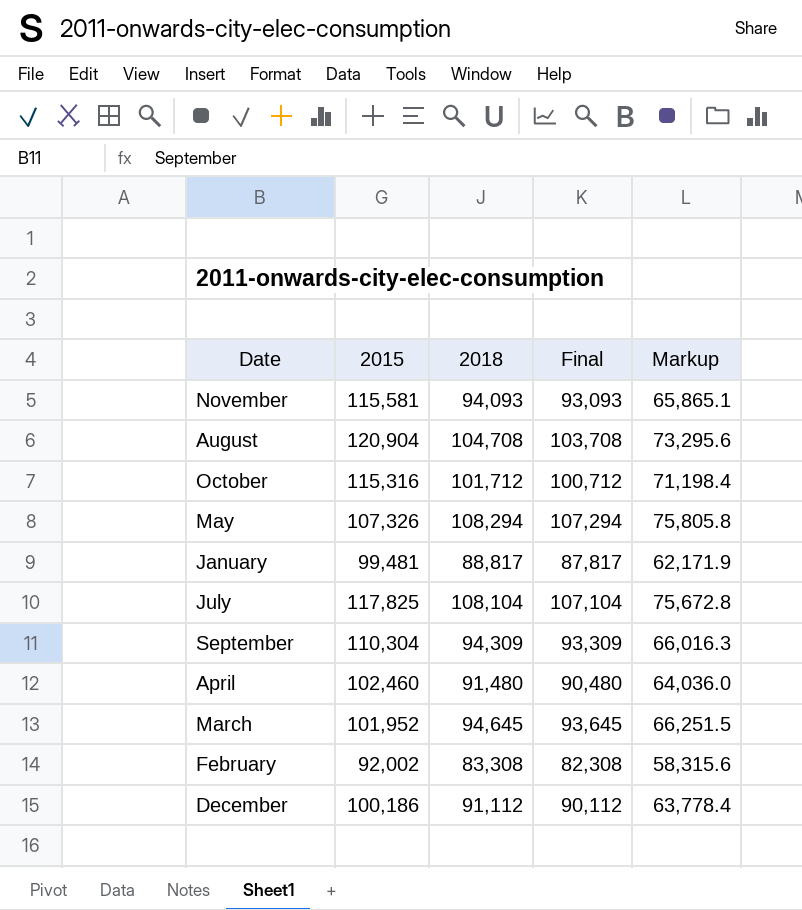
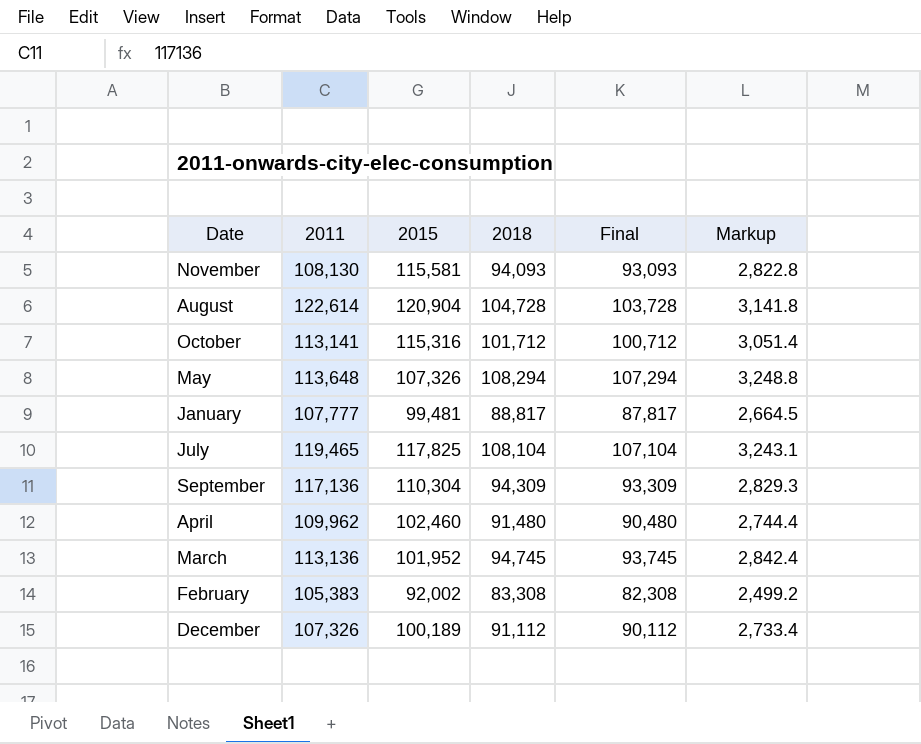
column 2011 | position: none -> 2
column Markup | formula: [2018] * 0.7 -> [2018] * 0.03
August | 2018: 104,708 -> 104,728
August | Final: 103,708 -> 103,728
March | 2018: 94,645 -> 94,745
March | Final: 93,645 -> 93,745
December | 2015: 100,186 -> 100,189

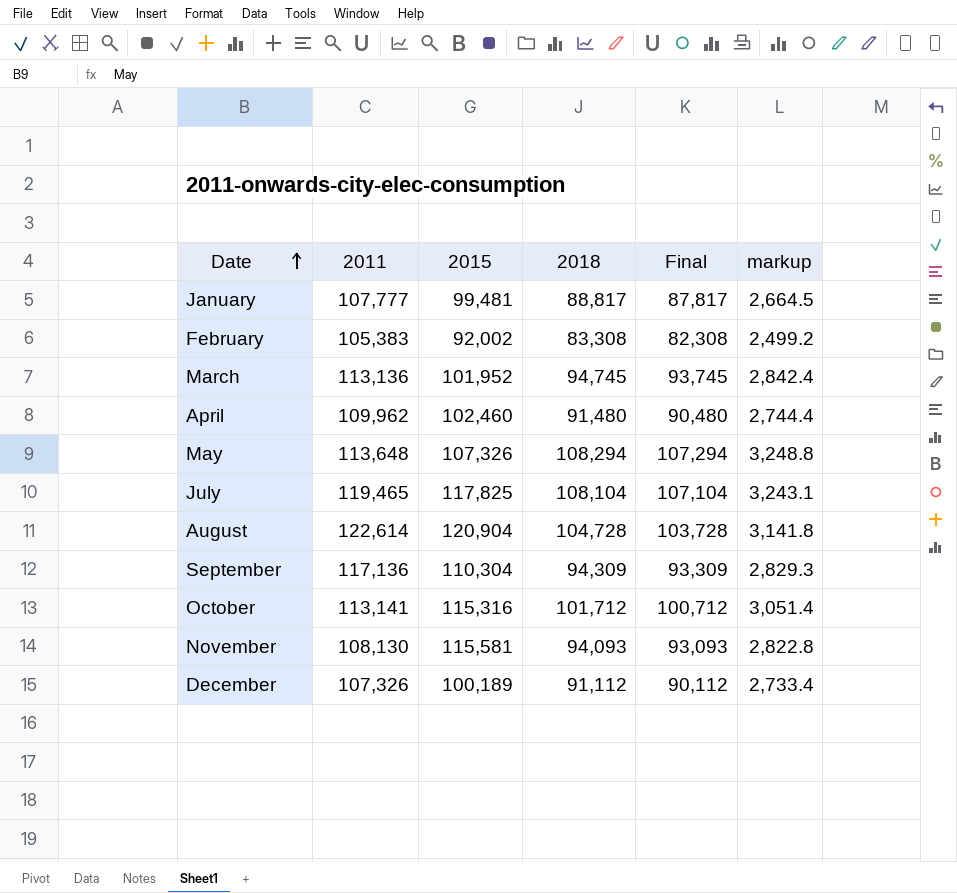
row order: none -> Date ascending
column name: Markup -> markup

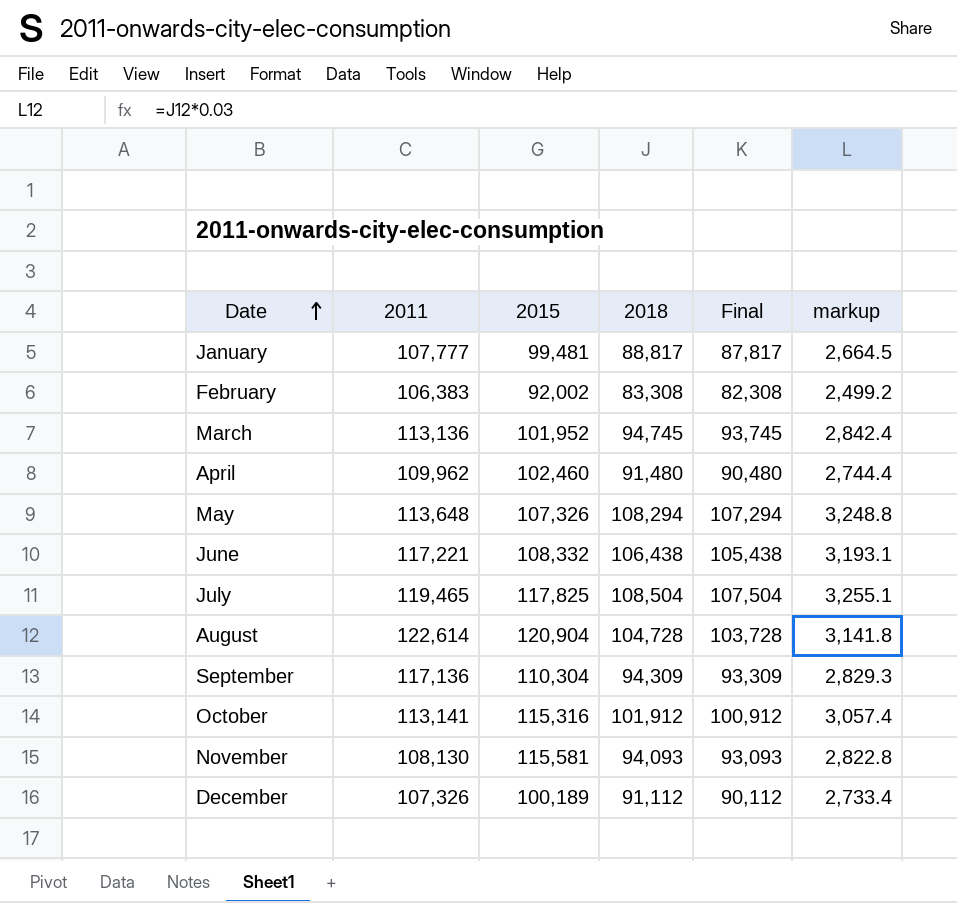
February | 2011: 105,383 -> 106,383
row June: none -> 117,221 | 108,332 | 106,438 | 105,438 | 3,193.1
July | 2018: 108,104 -> 108,504
July | Final: 107,104 -> 107,504
July | markup: 3,243.1 -> 3,255.1
October | 2018: 101,712 -> 101,912
October | Final: 100,712 -> 100,912
October | markup: 3,051.4 -> 3,057.4

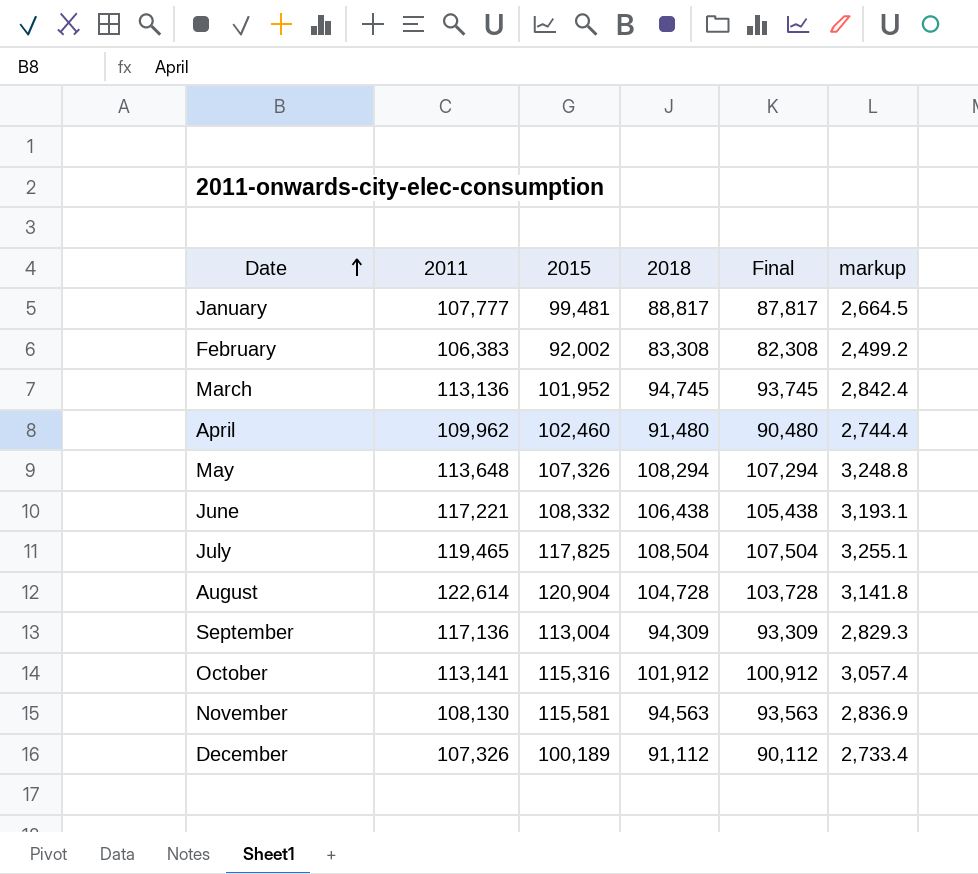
September | 2015: 110,304 -> 113,004
November | 2018: 94,093 -> 94,563
November | Final: 93,093 -> 93,563
November | markup: 2,822.8 -> 2,836.9

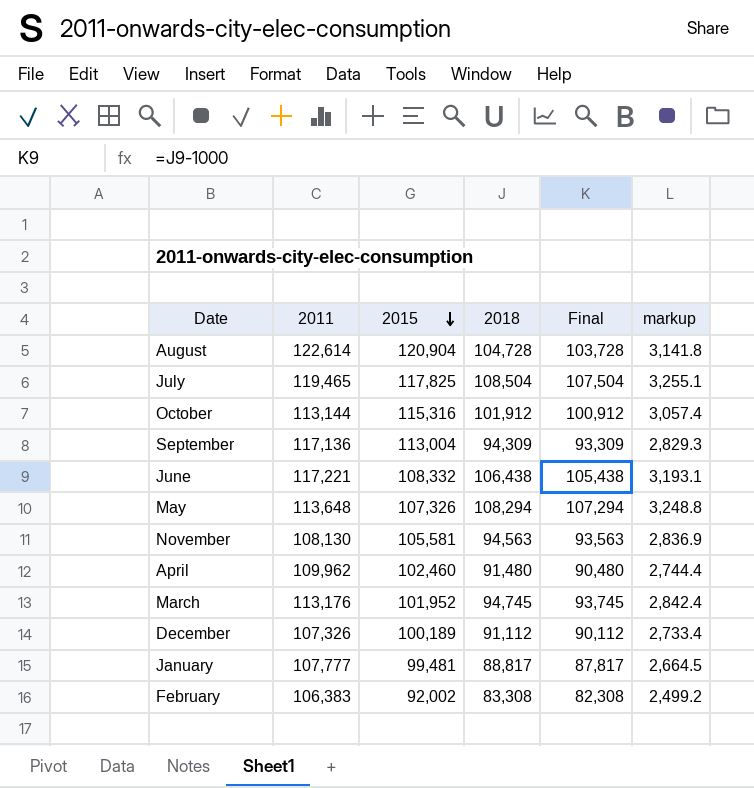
row order: Date ascending -> 2015 descending
October | 2011: 113,141 -> 113,144
November | 2015: 115,581 -> 105,581
March | 2011: 113,136 -> 113,176

